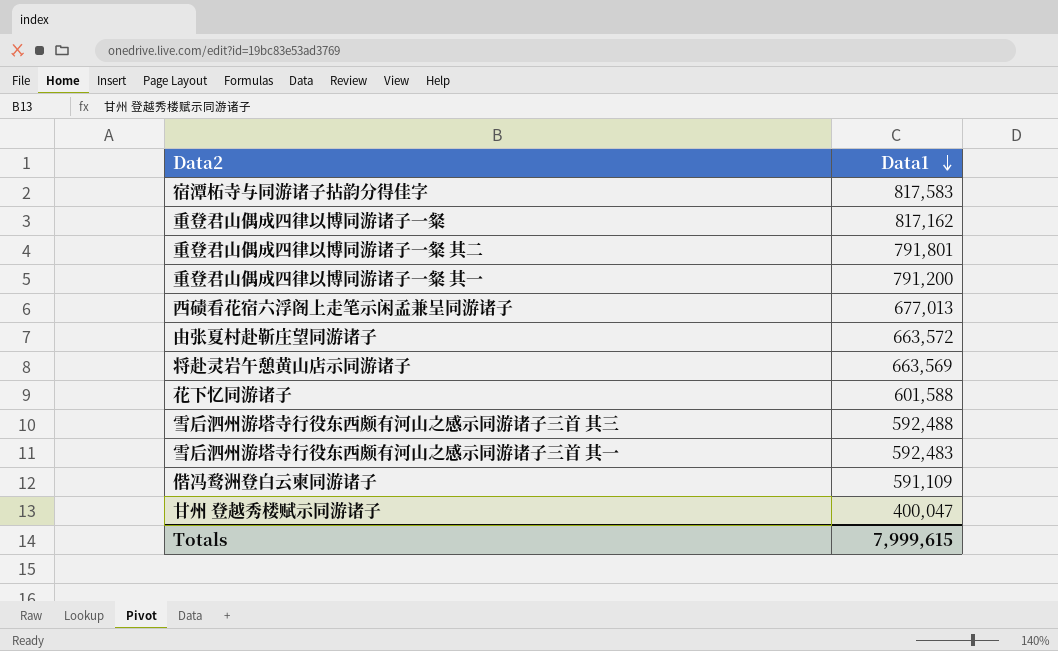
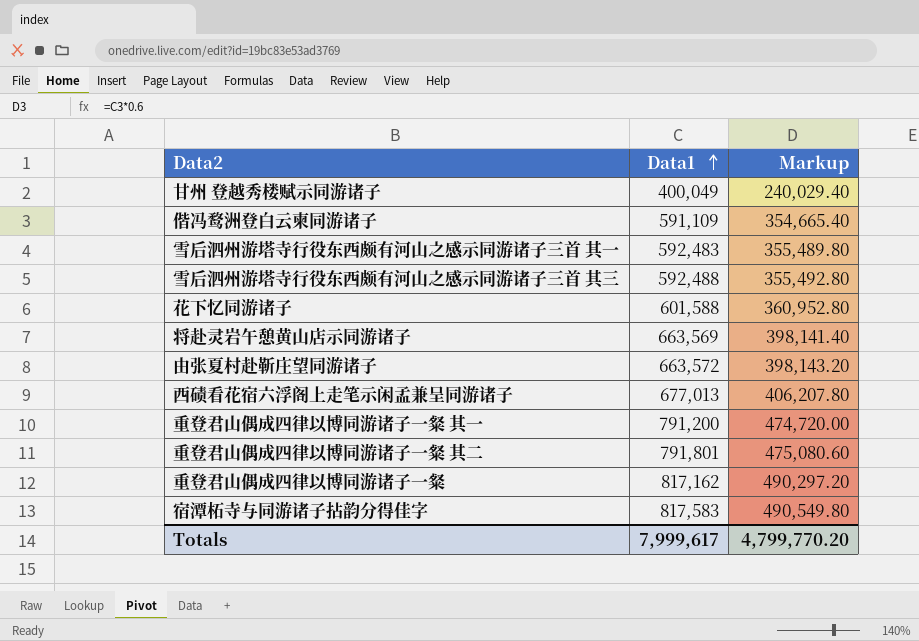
row order: Data1 descending -> Data1 ascending
column Markup | formula: none -> [Data1] * 0.6
甘州 登越秀楼赋示同游诸子 | Data1: 400,047 -> 400,049
Totals | Data1: 7,999,615 -> 7,999,617

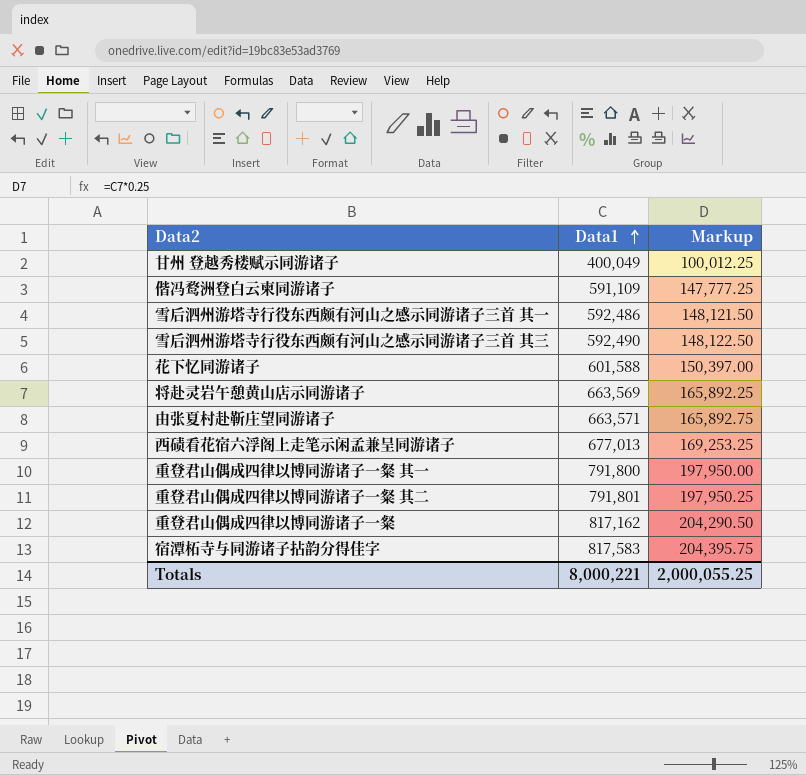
column Markup | formula: [Data1] * 0.6 -> [Data1] * 0.25
雪后泗州游塔寺行役东西颇有河山之感示同游诸子三首 其一 | Data1: 592,483 -> 592,486
雪后泗州游塔寺行役东西颇有河山之感示同游诸子三首 其三 | Data1: 592,488 -> 592,490
由张夏村赴靳庄望同游诸子 | Data1: 663,572 -> 663,571
重登君山偶成四律以博同游诸子一粲 其一 | Data1: 791,200 -> 791,800
Totals | Data1: 7,999,617 -> 8,000,221
Totals | Markup: 4,799,770.20 -> 2,000,055.25

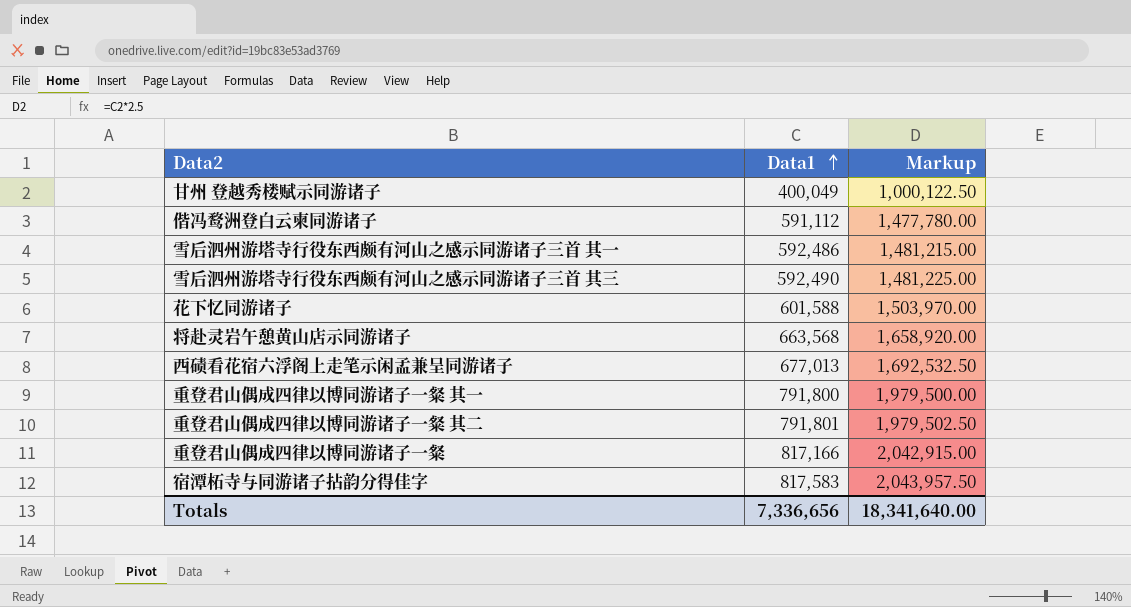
column Markup | formula: [Data1] * 0.25 -> [Data1] * 2.5
row 由张夏村赴靳庄望同游诸子: 663,571 | 165,892.75 -> none
偕冯鹜洲登白云柬同游诸子 | Data1: 591,109 -> 591,112
将赴灵岩午憩黄山店示同游诸子 | Data1: 663,569 -> 663,568
重登君山偶成四律以博同游诸子一粲 | Data1: 817,162 -> 817,166
Totals | Data1: 8,000,221 -> 7,336,656
Totals | Markup: 2,000,055.25 -> 18,341,640.00

